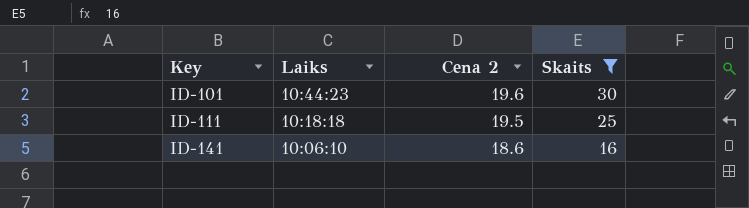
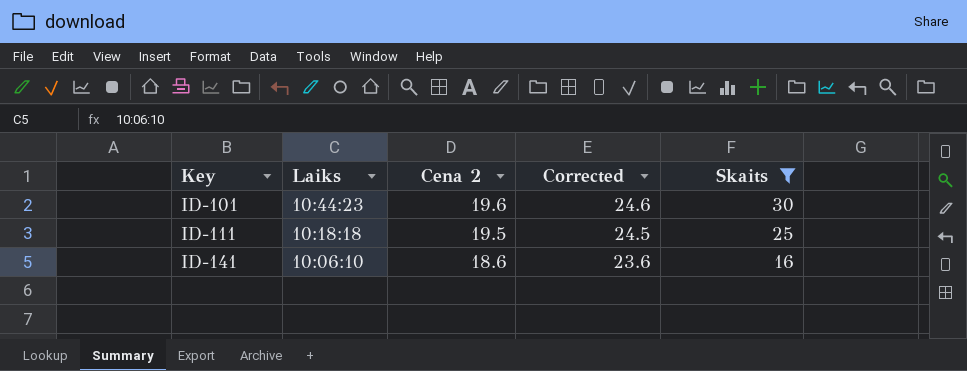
column Corrected | formula: none -> [Cena 2] + 5

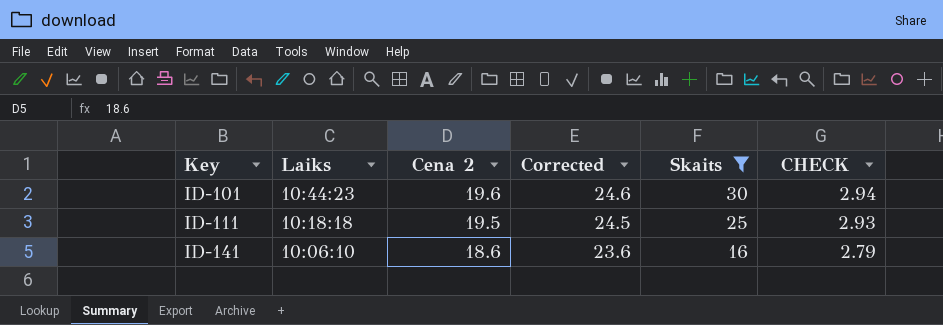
column CHECK | formula: none -> [Cena 2] * 0.15

